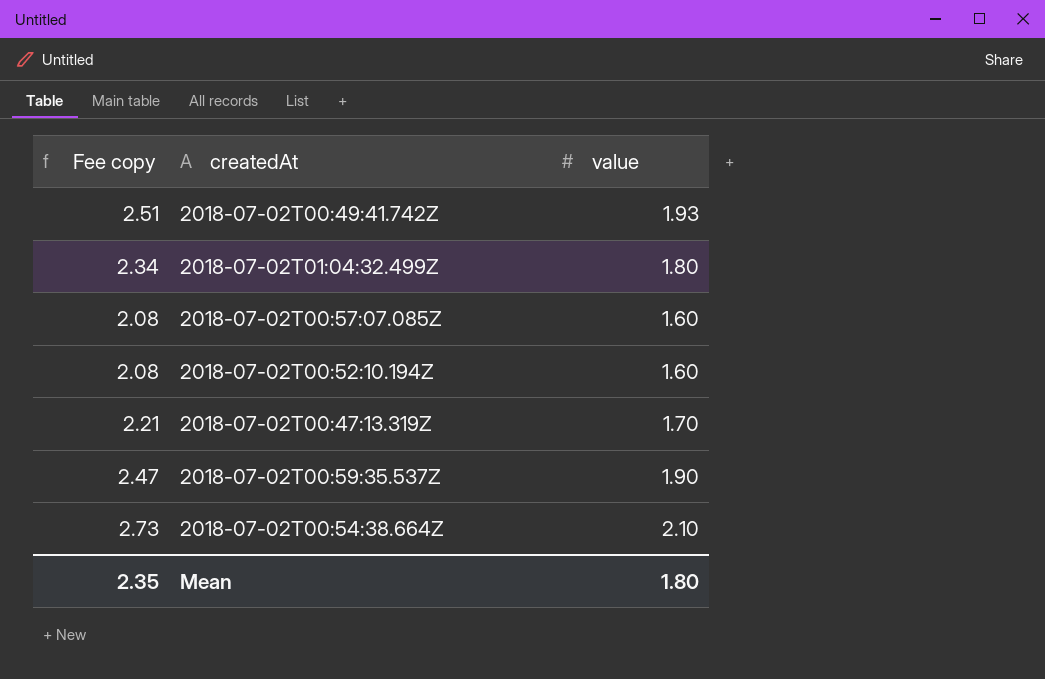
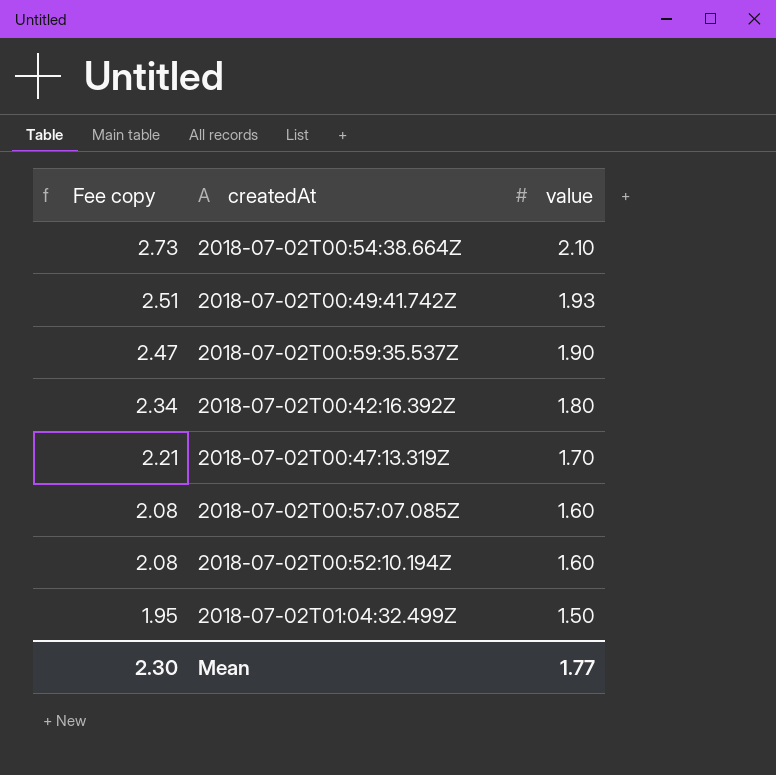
row order: none -> Fee copy descending
row 2018-07-02T00:42:16.392Z: none -> 2.34 | 1.80
2018-07-02T01:04:32.499Z | Fee copy: 2.34 -> 1.95
2018-07-02T01:04:32.499Z | value: 1.80 -> 1.50
Mean | Fee copy: 2.35 -> 2.30
Mean | value: 1.80 -> 1.77

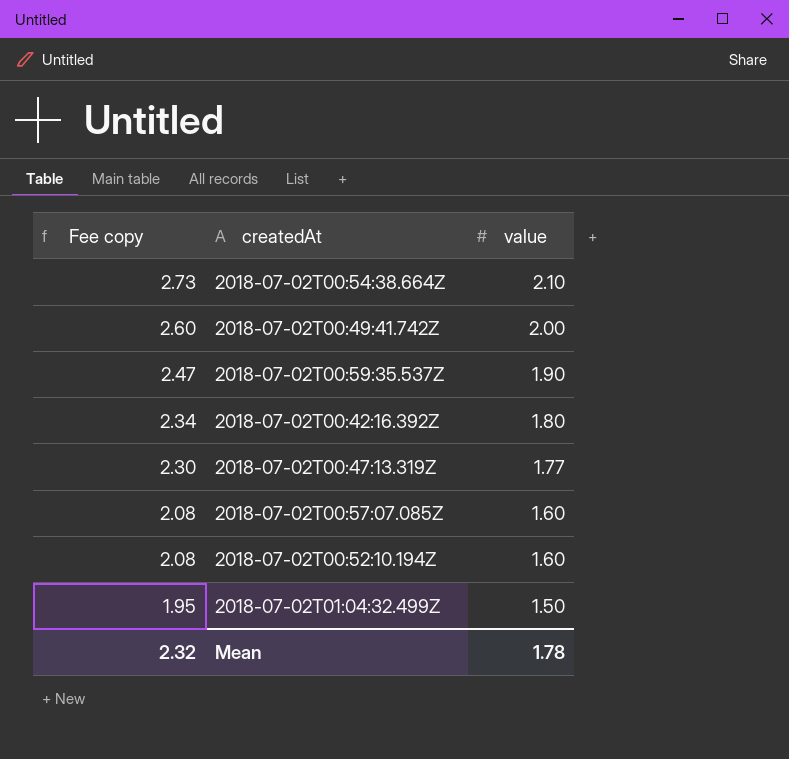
2018-07-02T00:49:41.742Z | Fee copy: 2.51 -> 2.60
2018-07-02T00:49:41.742Z | value: 1.93 -> 2.00
2018-07-02T00:47:13.319Z | Fee copy: 2.21 -> 2.30
2018-07-02T00:47:13.319Z | value: 1.70 -> 1.77
Mean | Fee copy: 2.30 -> 2.32
Mean | value: 1.77 -> 1.78

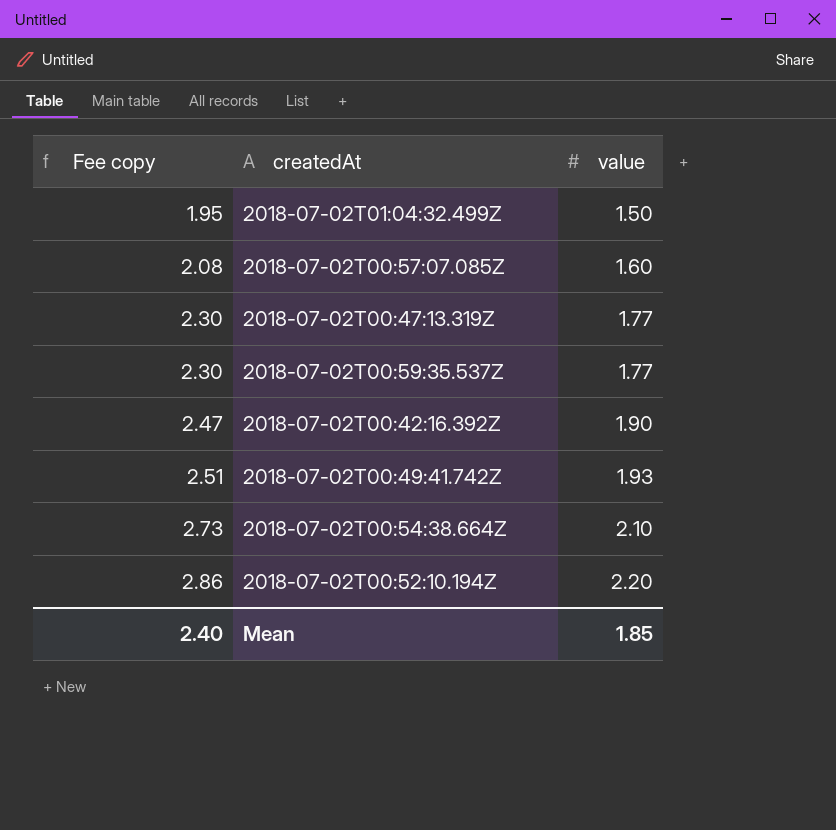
row order: Fee copy descending -> Fee copy ascending
2018-07-02T00:59:35.537Z | Fee copy: 2.47 -> 2.30
2018-07-02T00:59:35.537Z | value: 1.90 -> 1.77
2018-07-02T00:42:16.392Z | Fee copy: 2.34 -> 2.47
2018-07-02T00:42:16.392Z | value: 1.80 -> 1.90
2018-07-02T00:49:41.742Z | Fee copy: 2.60 -> 2.51
2018-07-02T00:49:41.742Z | value: 2.00 -> 1.93
2018-07-02T00:52:10.194Z | Fee copy: 2.08 -> 2.86
2018-07-02T00:52:10.194Z | value: 1.60 -> 2.20
Mean | Fee copy: 2.32 -> 2.40
Mean | value: 1.78 -> 1.85

